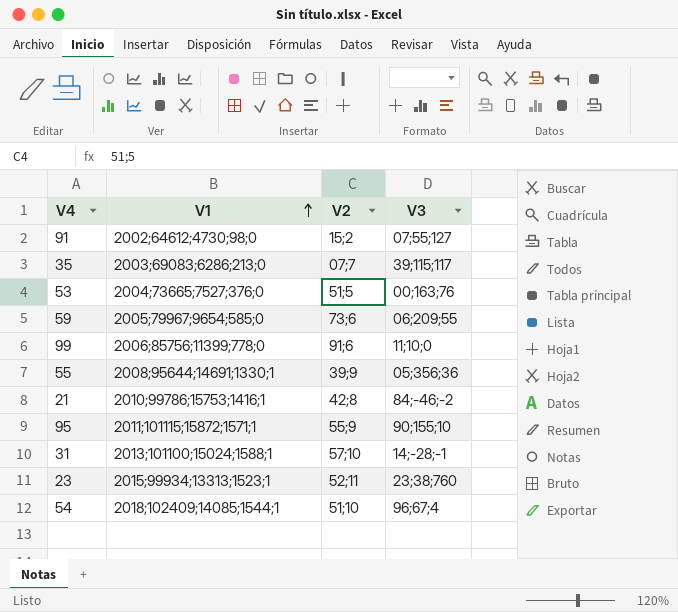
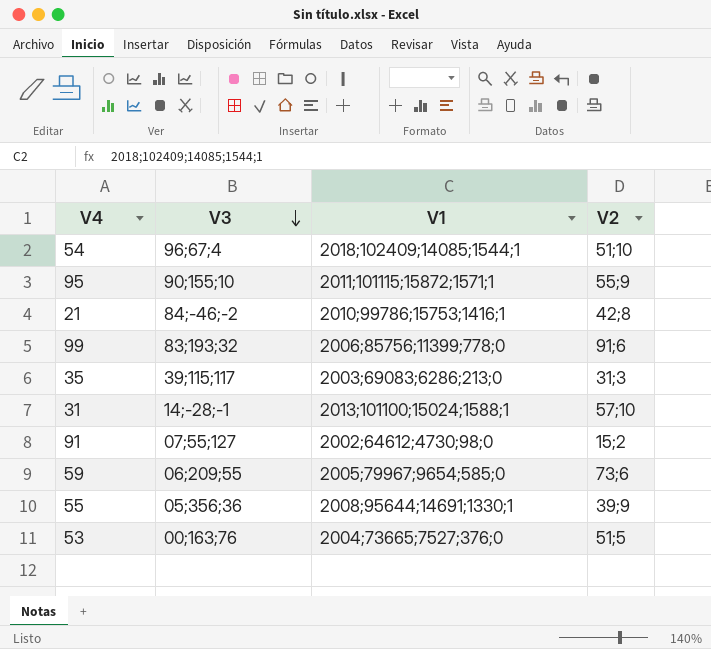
row order: V1 ascending -> V3 descending
column V3 | position: 4 -> 2
row 23: 2015;99934;13313;1523;1 | 52;11 | 23;38;760 -> none
99 | V3: 11;10;0 -> 83;193;32
35 | V2: 07;7 -> 31;3

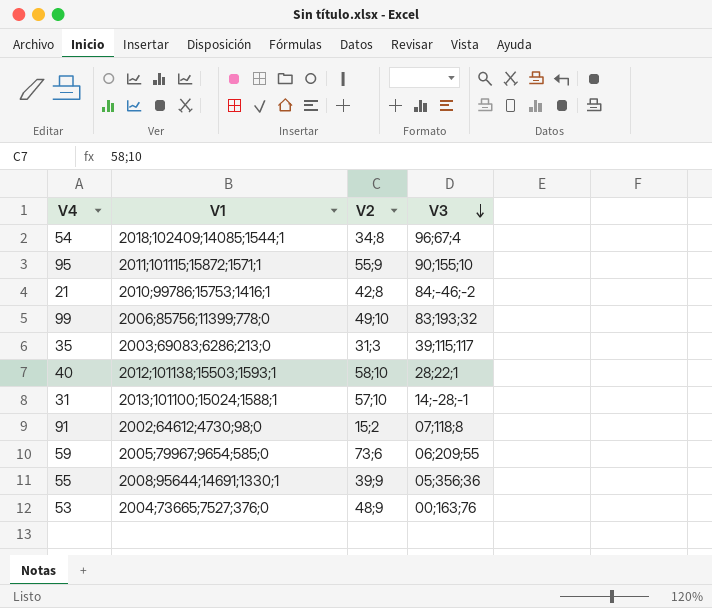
column V3 | position: 2 -> 4
54 | V2: 51;10 -> 34;8
99 | V2: 91;6 -> 49;10
row 40: none -> 2012;101138;15503;1593;1 | 58;10 | 28;22;1
91 | V3: 07;55;127 -> 07;118;8
53 | V2: 51;5 -> 48;9

